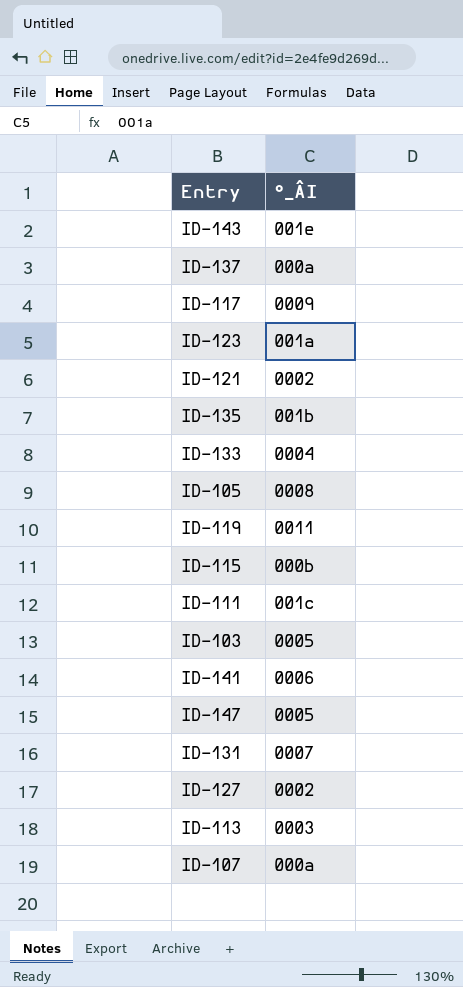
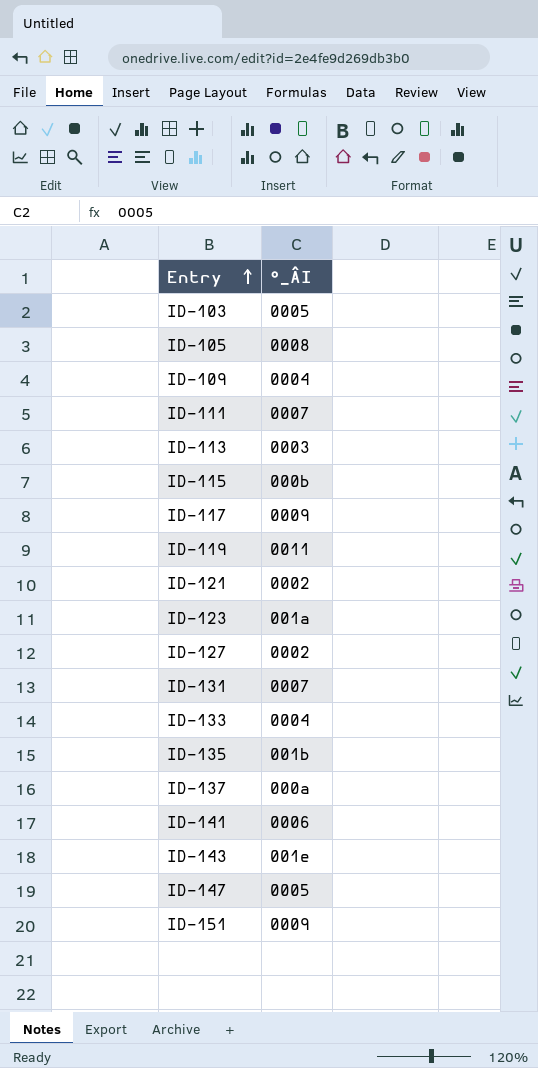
row order: none -> Entry ascending
row ID-107: 000a -> none
row ID-109: none -> 0004
ID-111 | °_ÂI: 001c -> 0007
row ID-151: none -> 0009

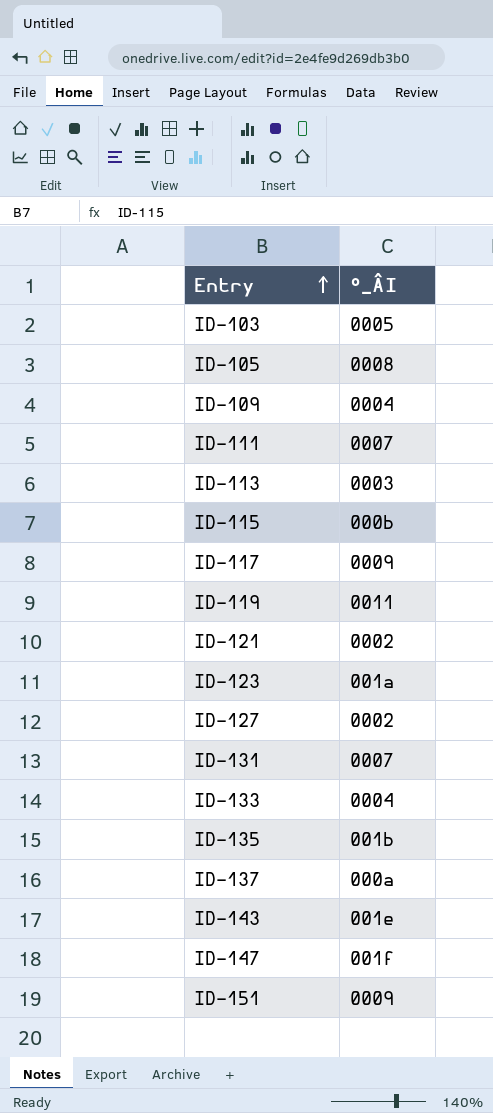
row ID-141: 0006 -> none
ID-147 | °_ÂI: 0005 -> 001f

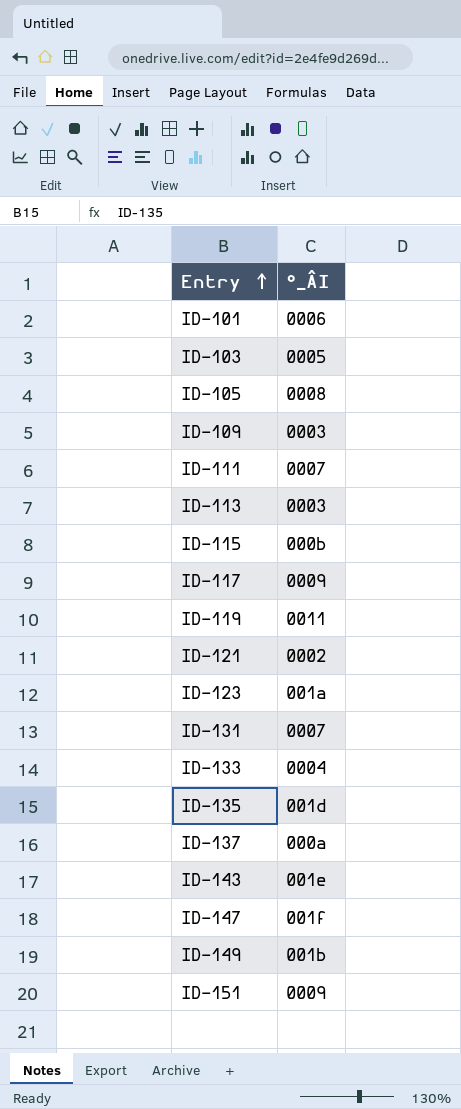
row ID-127: 0002 -> none
row ID-101: none -> 0006
ID-109 | °_ÂI: 0004 -> 0003
ID-135 | °_ÂI: 001b -> 001d
row ID-149: none -> 001b

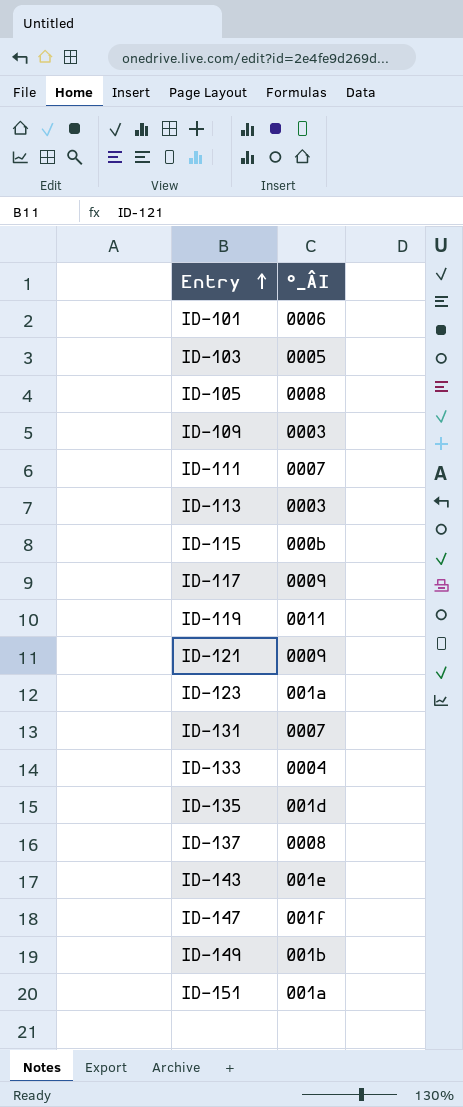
ID-121 | °_ÂI: 0002 -> 0009
ID-137 | °_ÂI: 000a -> 0008
ID-151 | °_ÂI: 0009 -> 001a

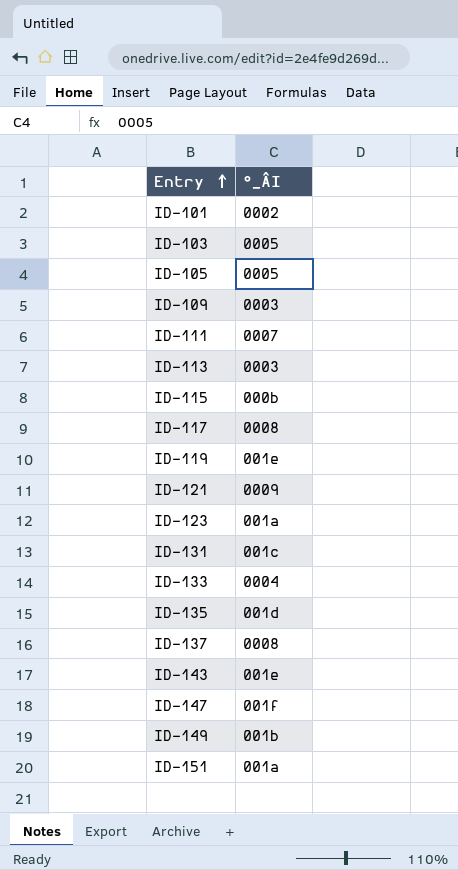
ID-101 | °_ÂI: 0006 -> 0002
ID-105 | °_ÂI: 0008 -> 0005
ID-117 | °_ÂI: 0009 -> 0008
ID-119 | °_ÂI: 0011 -> 001e
ID-131 | °_ÂI: 0007 -> 001c

